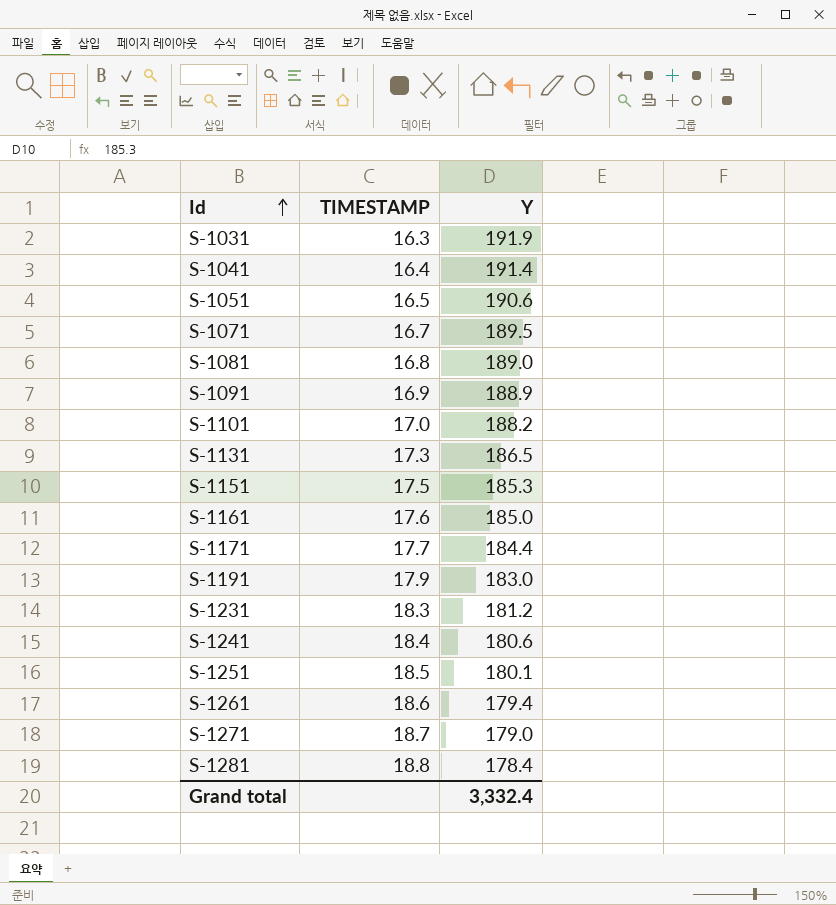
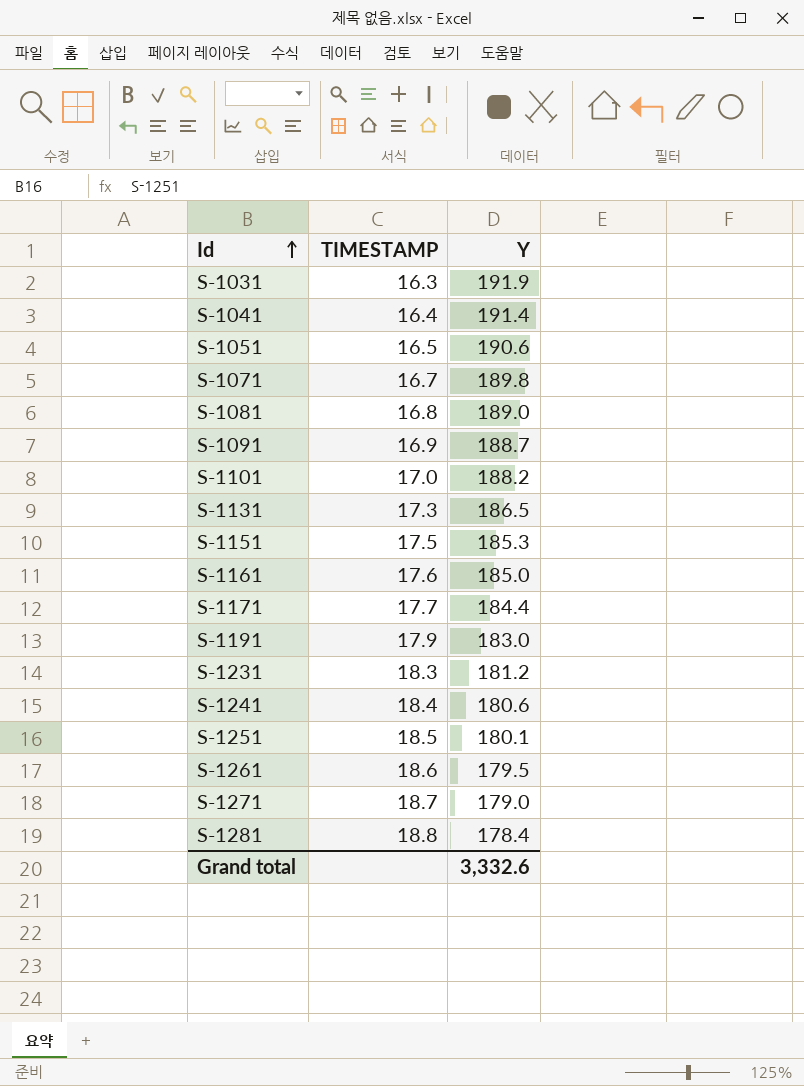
S-1071 | Y: 189.5 -> 189.8
S-1091 | Y: 188.9 -> 188.7
S-1261 | Y: 179.4 -> 179.5
Grand total | Y: 3,332.4 -> 3,332.6

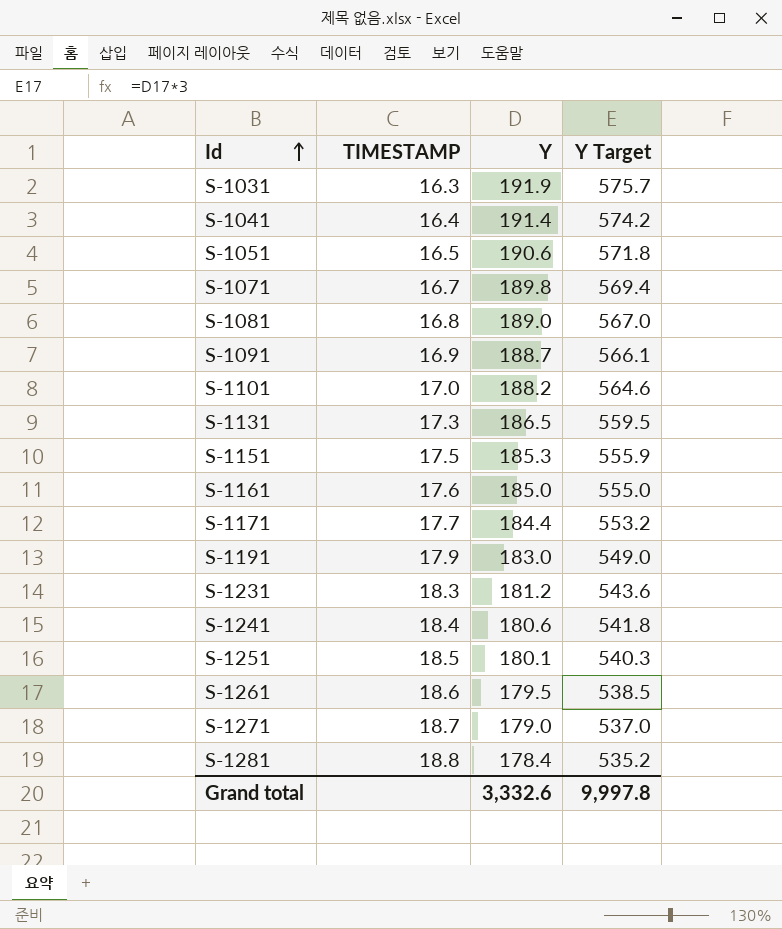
column Y Target | formula: none -> [Y] * 3

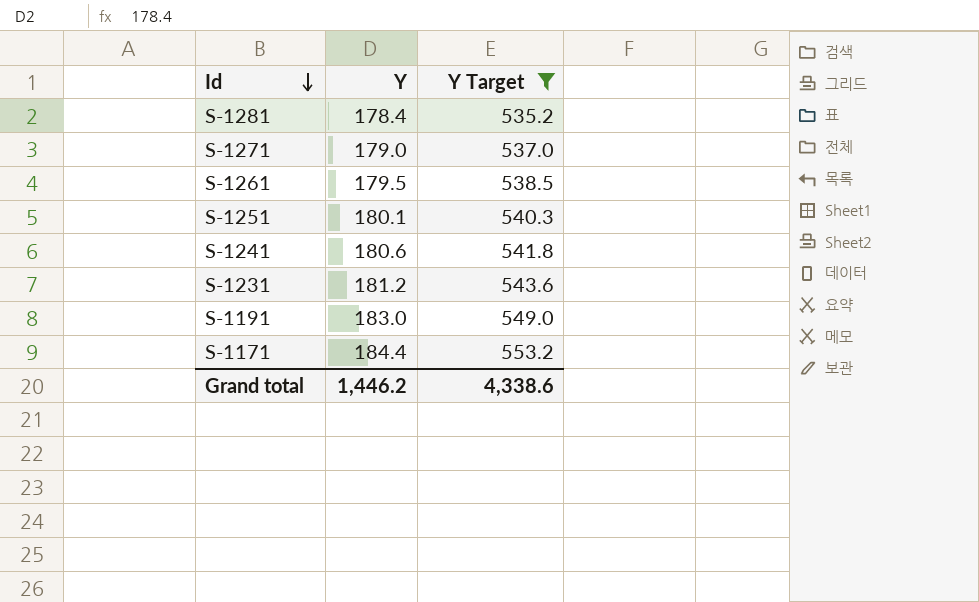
filter: none -> Y Target <= 553.2
row order: Id ascending -> Id descending
column TIMESTAMP | position: 2 -> none
Grand total | Y: 3,332.6 -> 1,446.2
Grand total | Y Target: 9,997.8 -> 4,338.6

